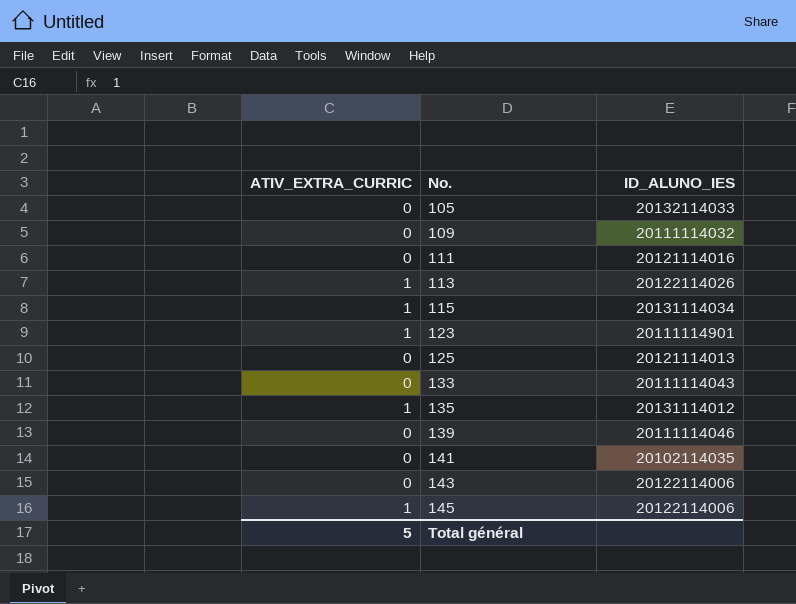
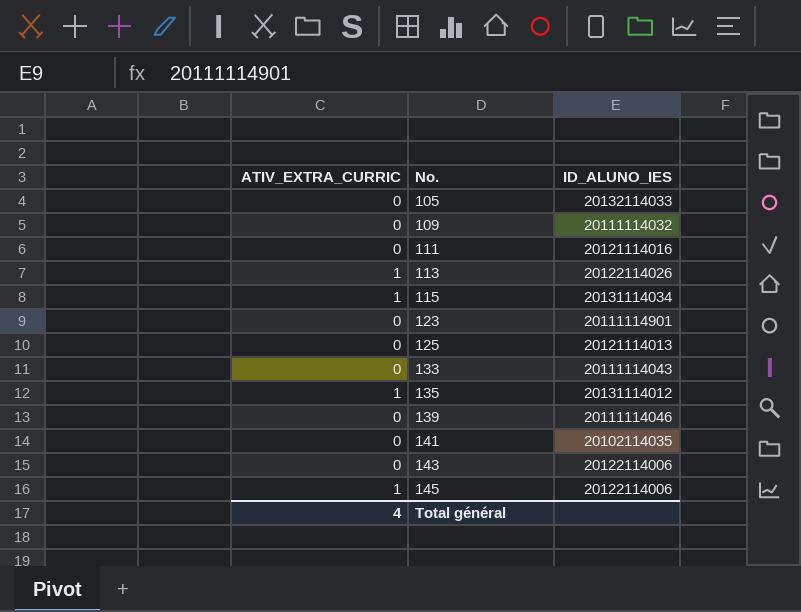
123 | ATIV_EXTRA_CURRIC: 1 -> 0
Total général | ATIV_EXTRA_CURRIC: 5 -> 4

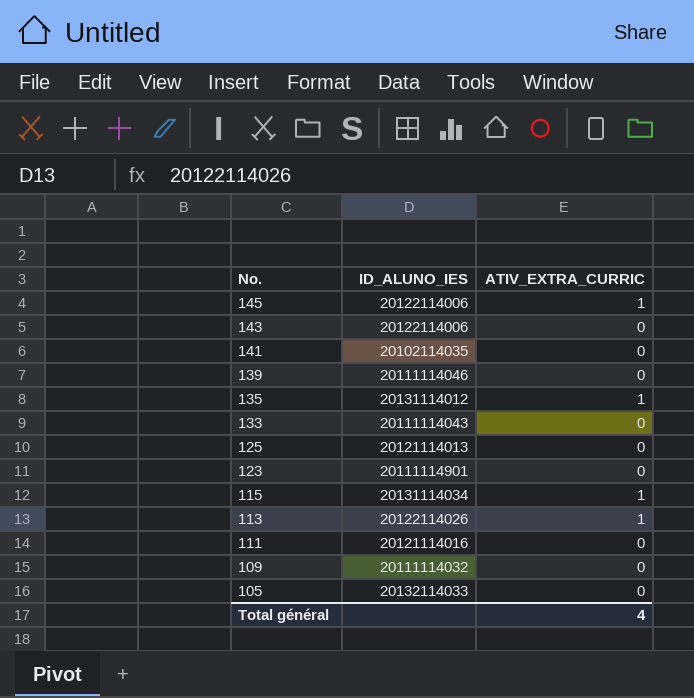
row order: No. ascending -> No. descending
column ATIV_EXTRA_CURRIC | position: 1 -> 3

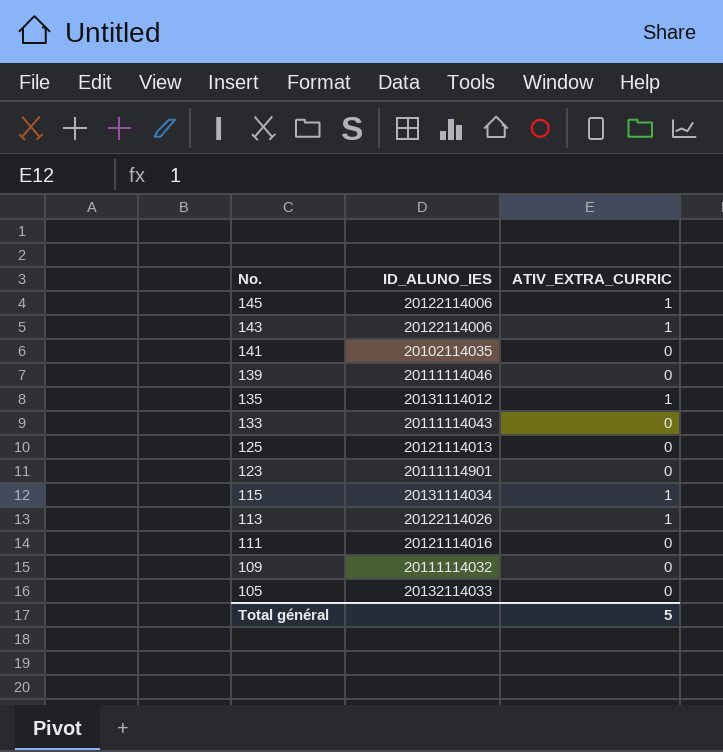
143 | ATIV_EXTRA_CURRIC: 0 -> 1
Total général | ATIV_EXTRA_CURRIC: 4 -> 5

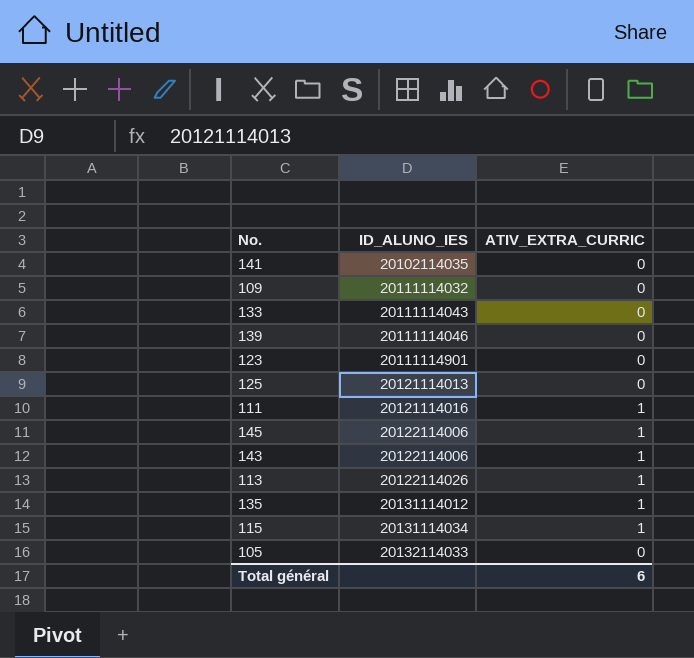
row order: No. descending -> ID_ALUNO_IES ascending
111 | ATIV_EXTRA_CURRIC: 0 -> 1
Total général | ATIV_EXTRA_CURRIC: 5 -> 6

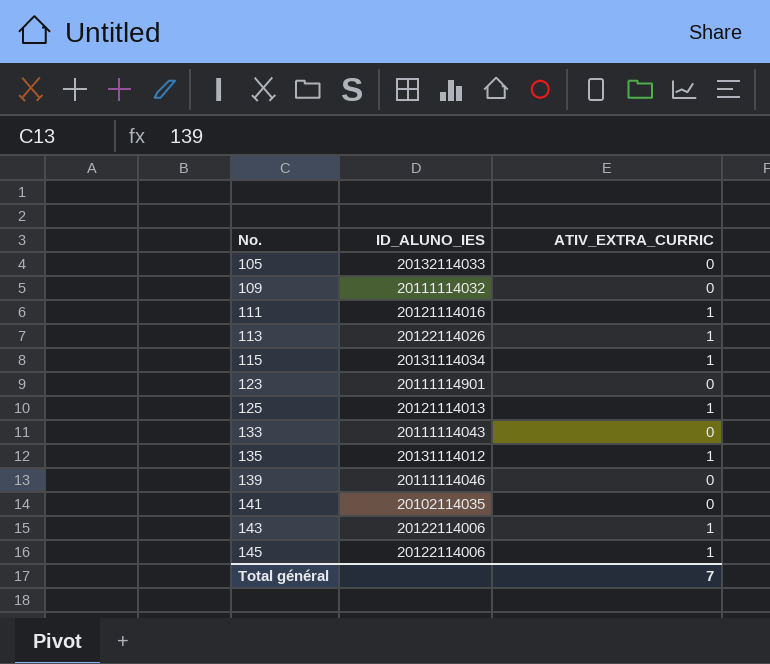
row order: ID_ALUNO_IES ascending -> No. ascending
125 | ATIV_EXTRA_CURRIC: 0 -> 1
Total général | ATIV_EXTRA_CURRIC: 6 -> 7

